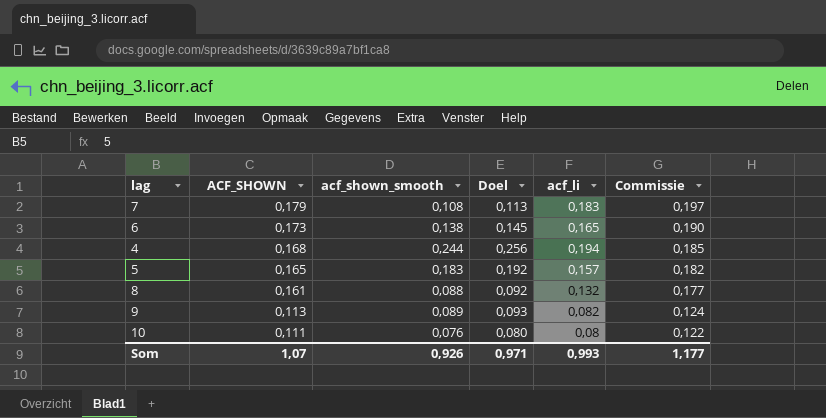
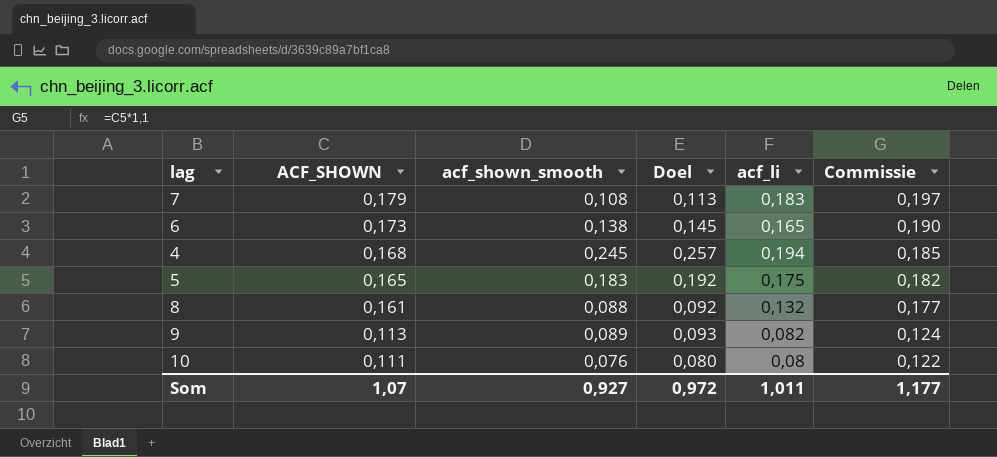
4 | acf_shown_smooth: 0,244 -> 0,245
4 | Doel: 0,256 -> 0,257
5 | acf_li: 0,157 -> 0,175
Som | acf_shown_smooth: 0,926 -> 0,927
Som | Doel: 0,971 -> 0,972
Som | acf_li: 0,993 -> 1,011

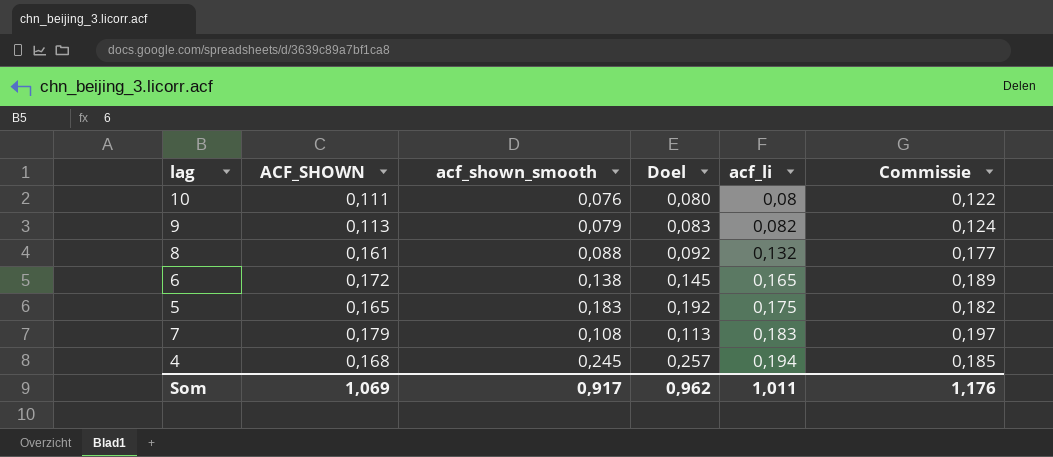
row order: ACF_SHOWN descending -> acf_li ascending
9 | acf_shown_smooth: 0,089 -> 0,079
9 | Doel: 0,093 -> 0,083
6 | ACF_SHOWN: 0,173 -> 0,172
6 | Commissie: 0,190 -> 0,189
Som | ACF_SHOWN: 1,07 -> 1,069
Som | acf_shown_smooth: 0,927 -> 0,917
Som | Doel: 0,972 -> 0,962
Som | Commissie: 1,177 -> 1,176

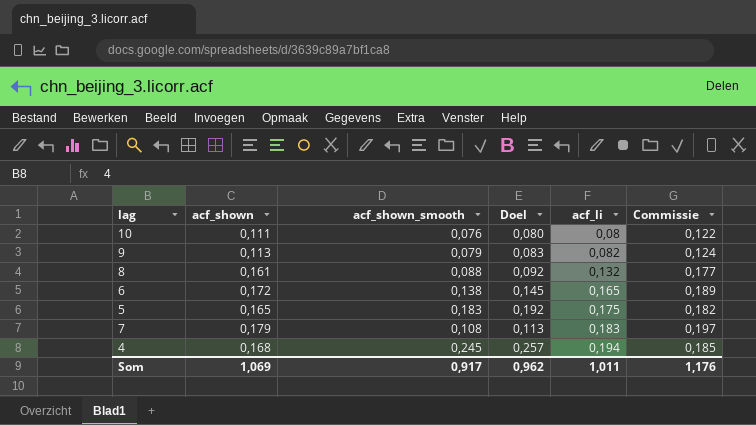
column name: ACF_SHOWN -> acf_shown

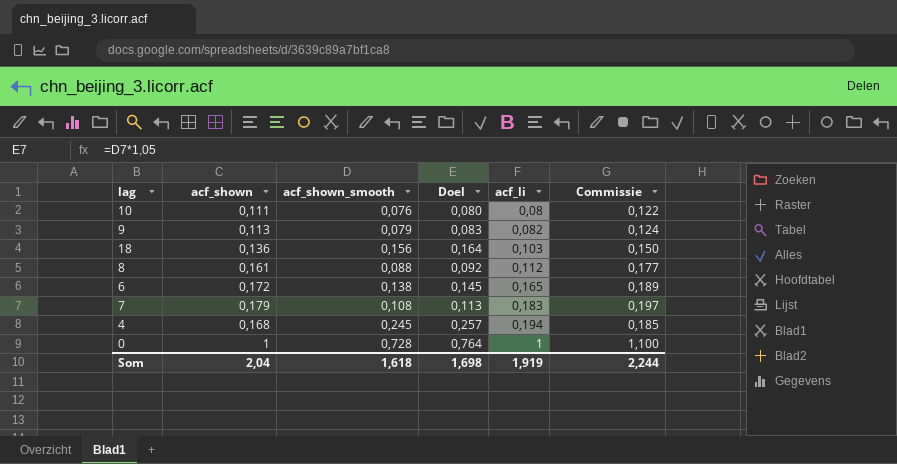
row 5: 0,165 | 0,183 | 0,192 | 0,175 | 0,182 -> none
row 18: none -> 0,136 | 0,156 | 0,164 | 0,103 | 0,150
8 | acf_li: 0,132 -> 0,112
row 0: none -> 1 | 0,728 | 0,764 | 1 | 1,100
Som | acf_shown: 1,069 -> 2,04
Som | acf_shown_smooth: 0,917 -> 1,618
Som | Doel: 0,962 -> 1,698
Som | acf_li: 1,011 -> 1,919
Som | Commissie: 1,176 -> 2,244

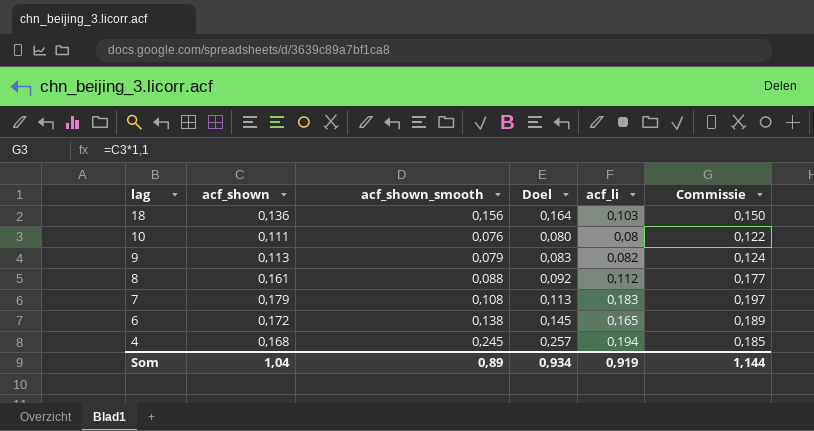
row order: acf_li ascending -> lag descending
row 0: 1 | 0,728 | 0,764 | 1 | 1,100 -> none
Som | acf_shown: 2,04 -> 1,04
Som | acf_shown_smooth: 1,618 -> 0,89
Som | Doel: 1,698 -> 0,934
Som | acf_li: 1,919 -> 0,919
Som | Commissie: 2,244 -> 1,144

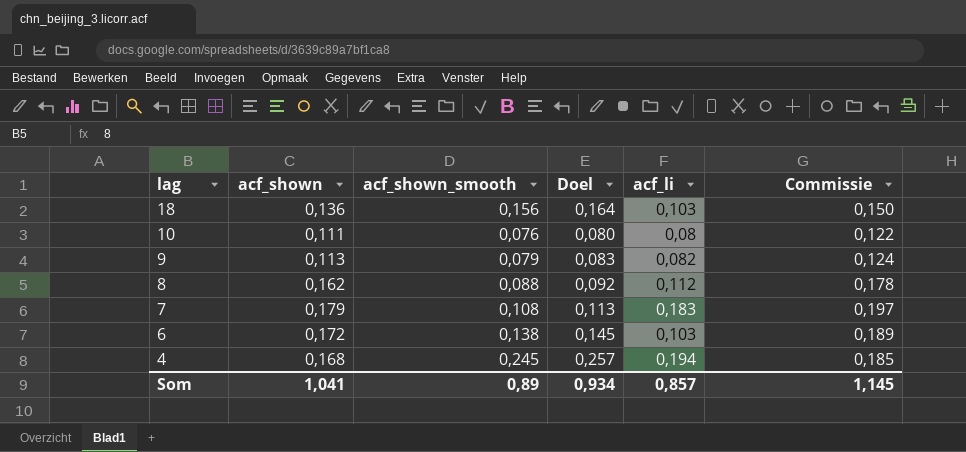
8 | acf_shown: 0,161 -> 0,162
8 | Commissie: 0,177 -> 0,178
6 | acf_li: 0,165 -> 0,103
Som | acf_shown: 1,04 -> 1,041
Som | acf_li: 0,919 -> 0,857
Som | Commissie: 1,144 -> 1,145

